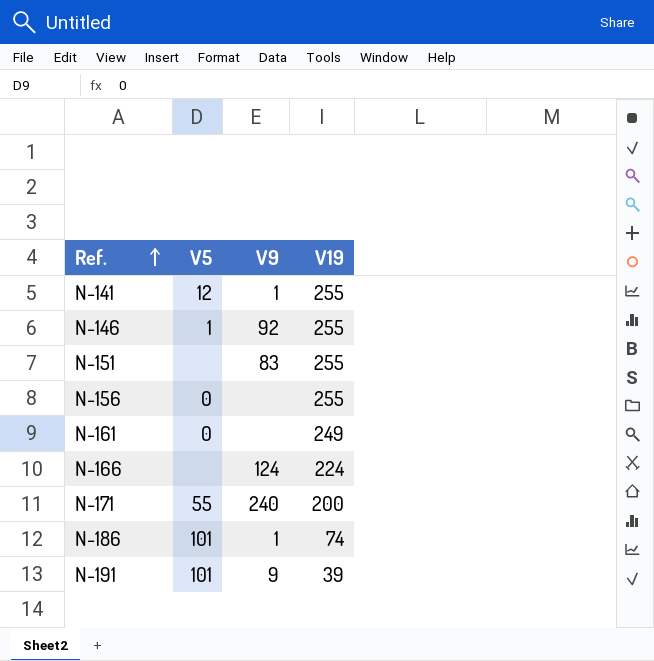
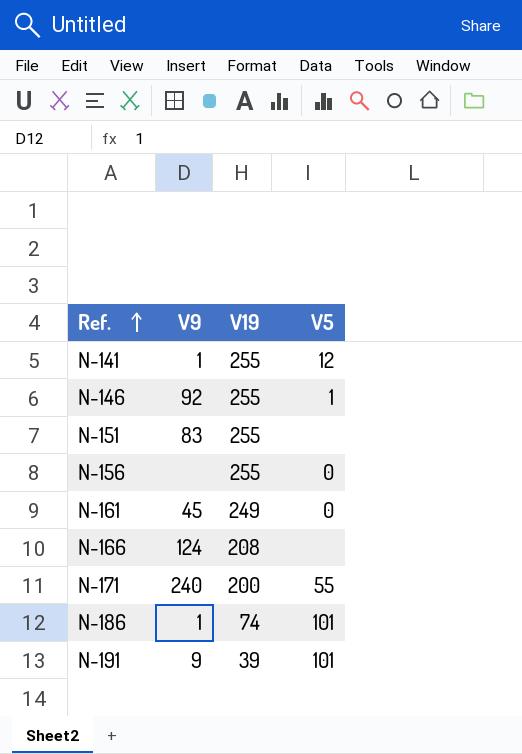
column V5 | position: 2 -> 4
N-161 | V9: none -> 45
N-166 | V19: 224 -> 208

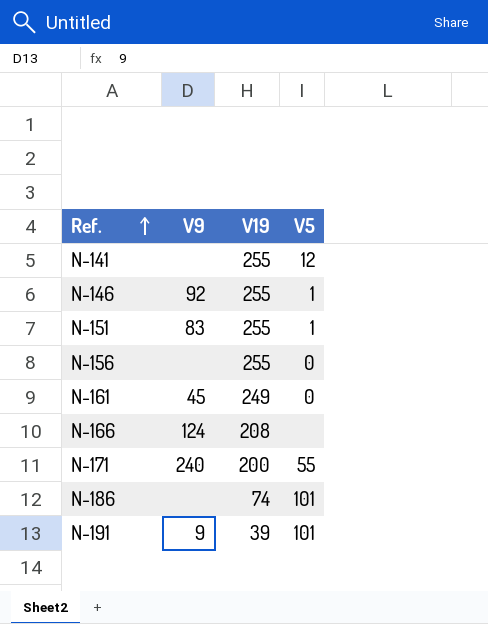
N-141 | V9: 1 -> none
N-151 | V5: none -> 1
N-186 | V9: 1 -> none

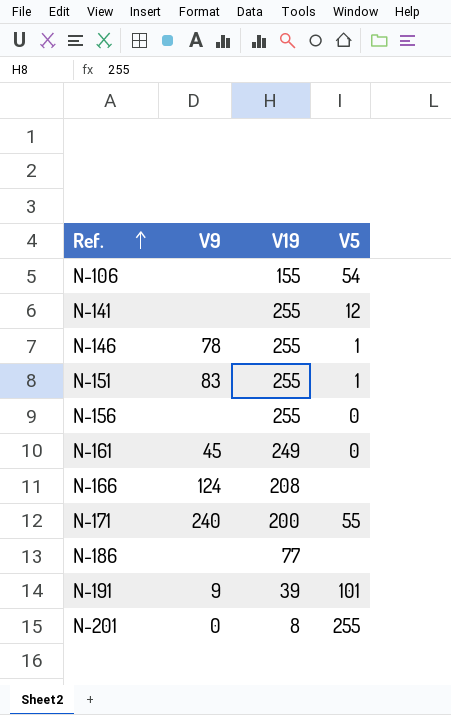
row N-106: none -> none | 155 | 54
N-146 | V9: 92 -> 78
N-186 | V19: 74 -> 77
N-186 | V5: 101 -> none
row N-201: none -> 0 | 8 | 255

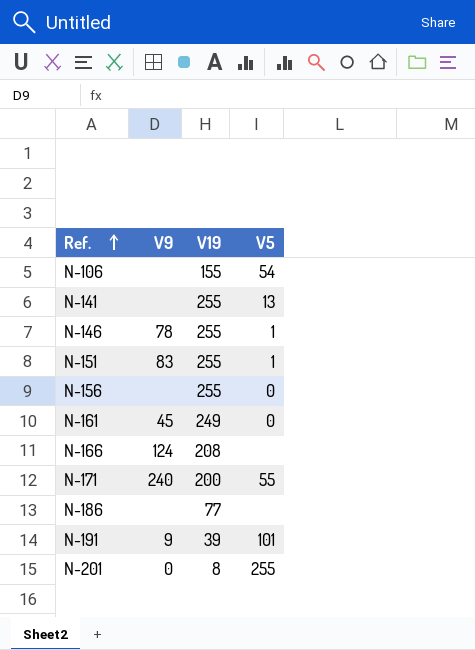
N-141 | V5: 12 -> 13

